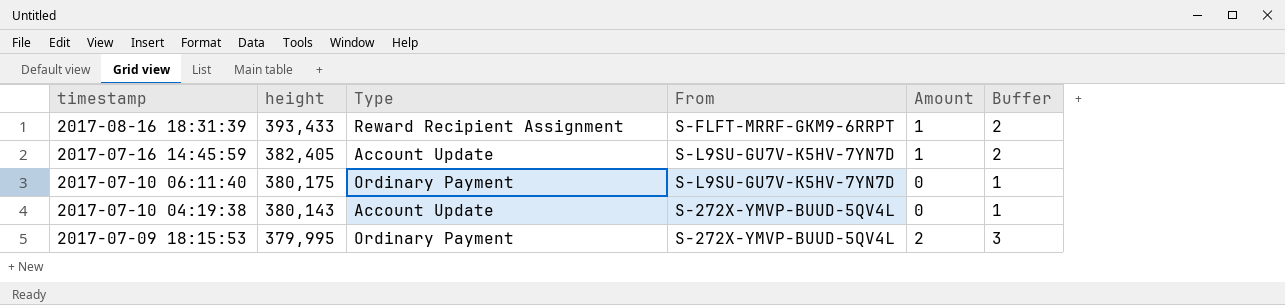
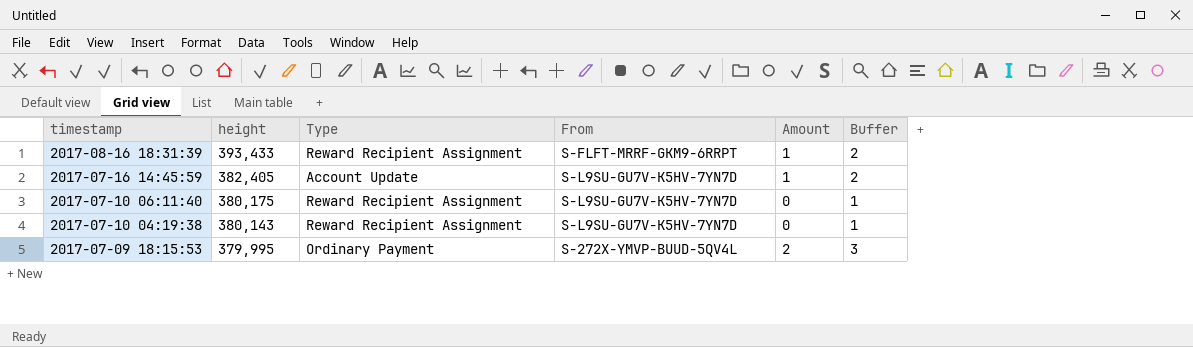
2017-07-10 06:11:40 | Type: Ordinary Payment -> Reward Recipient Assignment
2017-07-10 04:19:38 | Type: Account Update -> Reward Recipient Assignment
2017-07-10 04:19:38 | From: S-272X-YMVP-BUUD-5QV4L -> S-L9SU-GU7V-K5HV-7YN7D

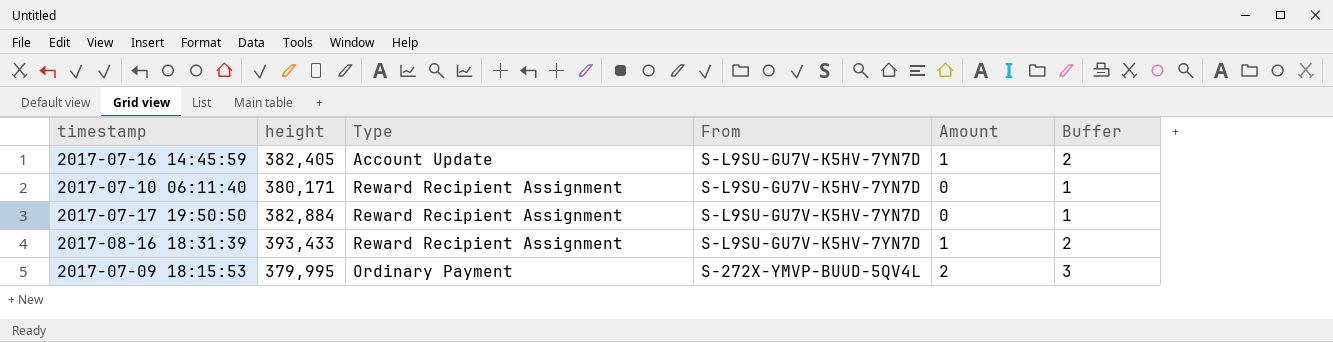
row order: timestamp descending -> From descending
row 2017-07-10 04:19:38: 380,143 | Reward Recipient Assignment | S-L9SU-GU7V-K5HV-7YN7D | 0 | 1 -> none
2017-07-10 06:11:40 | height: 380,175 -> 380,171
row 2017-07-17 19:50:50: none -> 382,884 | Reward Recipient Assignment | S-L9SU-GU7V-K5HV-7YN7D | 0 | 1
2017-08-16 18:31:39 | From: S-FLFT-MRRF-GKM9-6RRPT -> S-L9SU-GU7V-K5HV-7YN7D

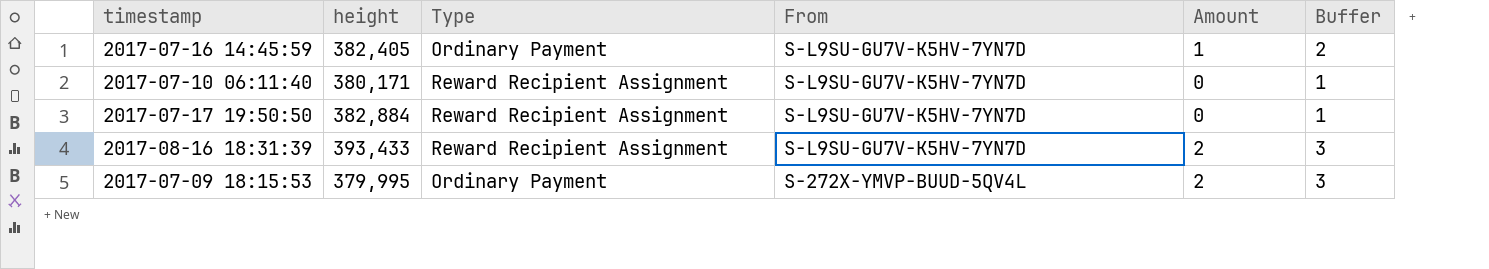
2017-07-16 14:45:59 | Type: Account Update -> Ordinary Payment
2017-08-16 18:31:39 | Amount: 1 -> 2
2017-08-16 18:31:39 | Buffer: 2 -> 3

